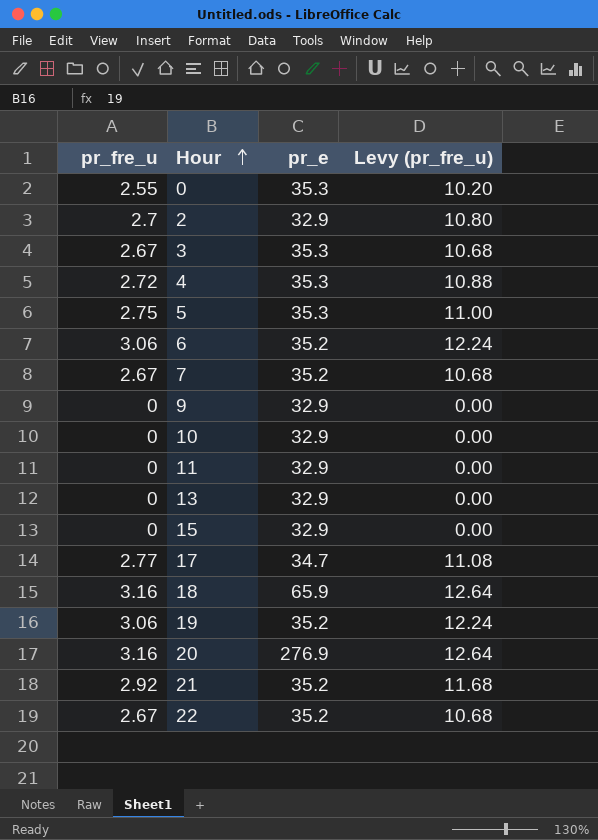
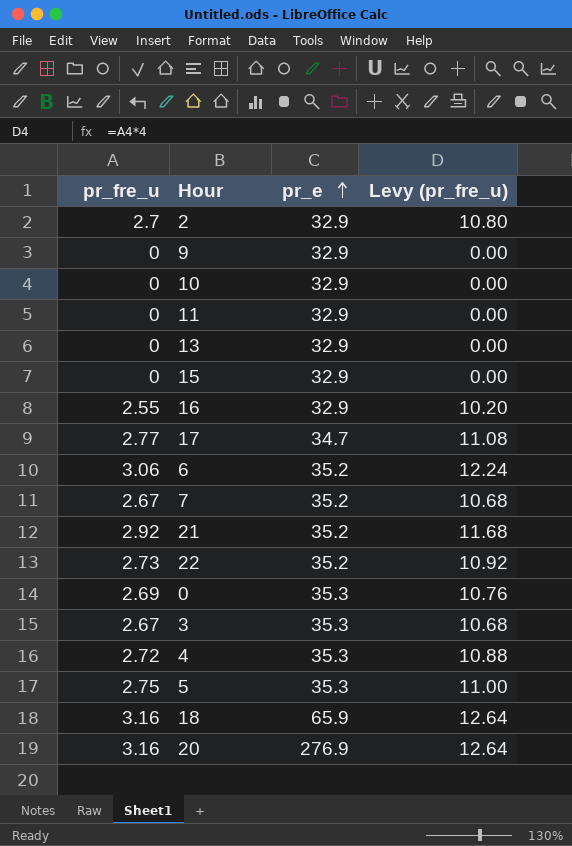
row order: Hour ascending -> pr_e ascending
row 19: 3.06 | 35.2 | 12.24 -> none
row 16: none -> 2.55 | 32.9 | 10.20
22 | pr_fre_u: 2.67 -> 2.73
22 | Levy (pr_fre_u): 10.68 -> 10.92
0 | pr_fre_u: 2.55 -> 2.69
0 | Levy (pr_fre_u): 10.20 -> 10.76

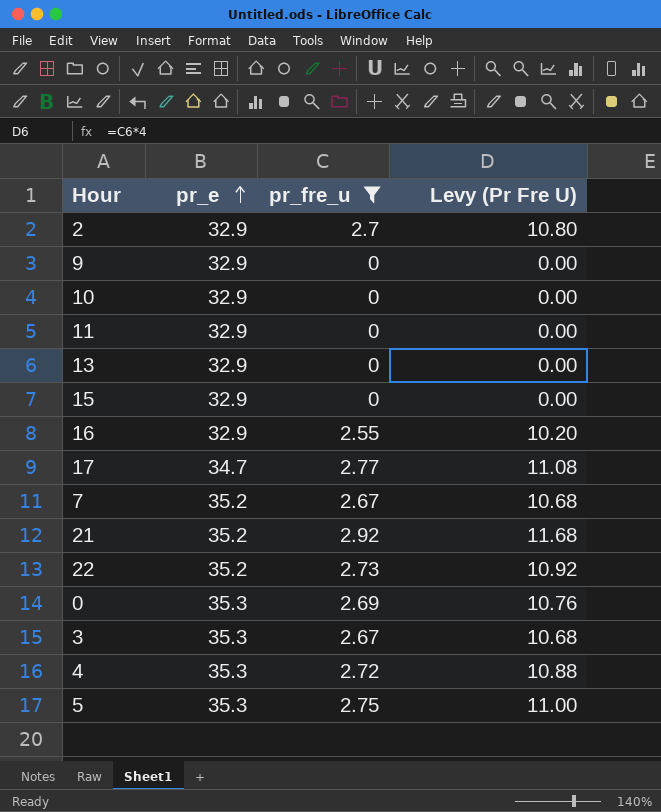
filter: none -> pr_fre_u <= 2.92
column pr_fre_u | position: 1 -> 3
column name: Levy (pr_fre_u) -> Levy (Pr Fre U)

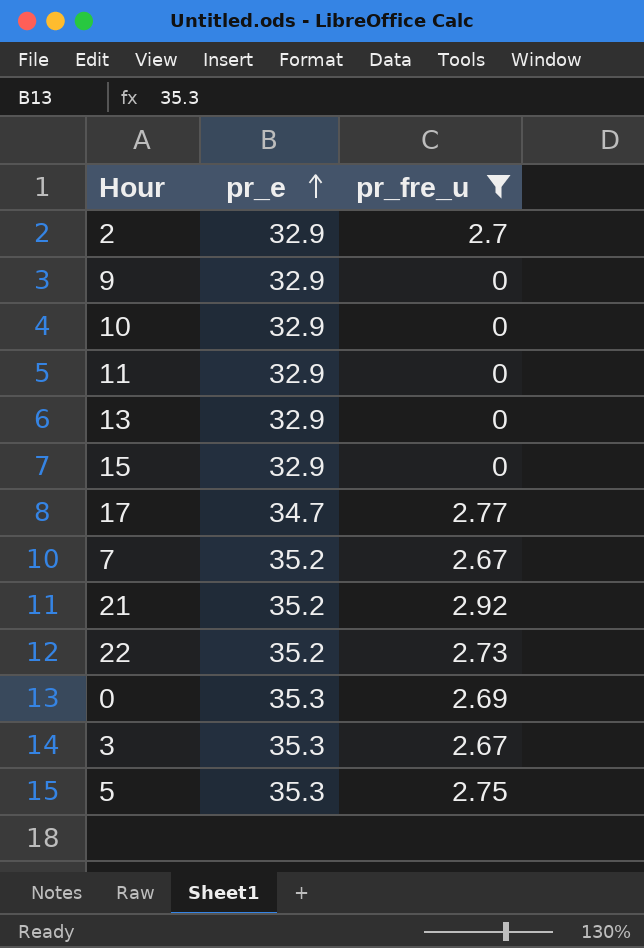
column Levy (Pr Fre U) | formula: [pr_fre_u] * 4 -> none
row 16: 32.9 | 2.55 | 10.20 -> none
row 4: 35.3 | 2.72 | 10.88 -> none

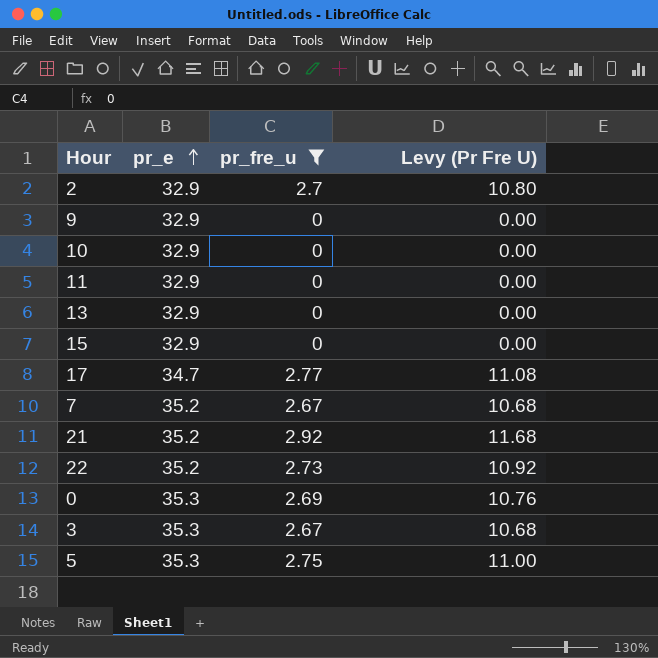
column Levy (Pr Fre U) | formula: none -> [pr_fre_u] * 4

